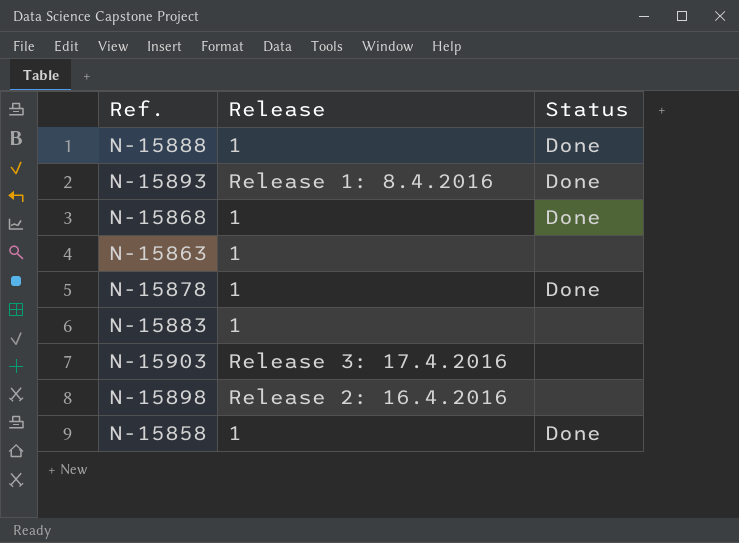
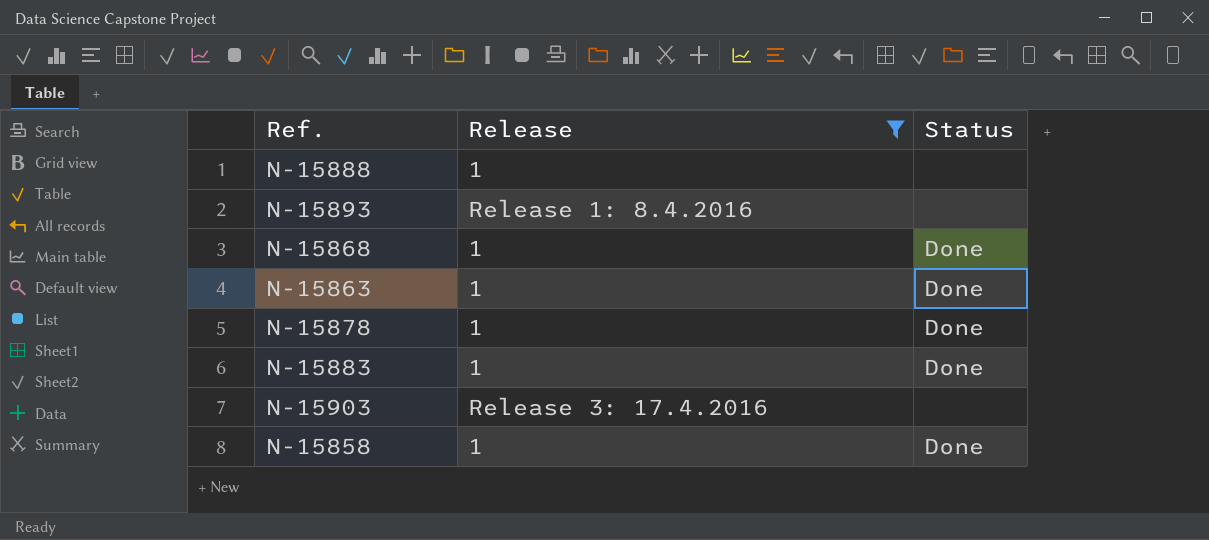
filter: none -> Release != Release 2: 16.4.2016
N-15888 | Status: Done -> none
N-15893 | Status: Done -> none
N-15863 | Status: none -> Done
N-15883 | Status: none -> Done

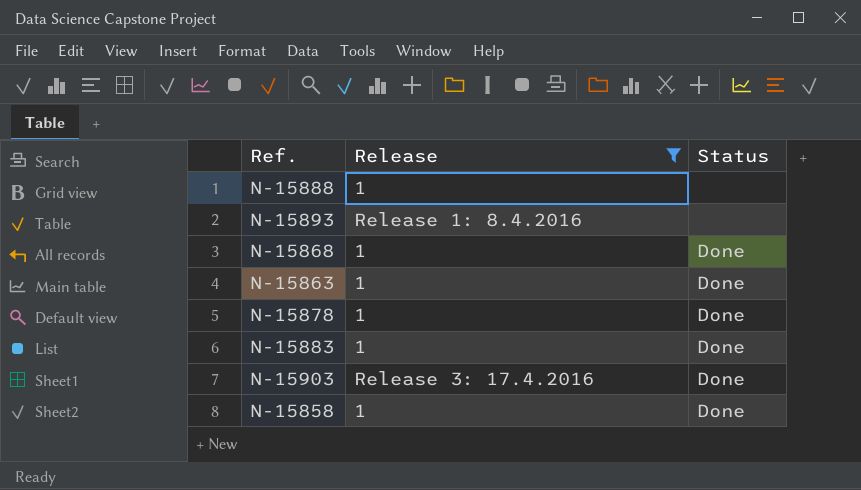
N-15903 | Status: none -> Done

